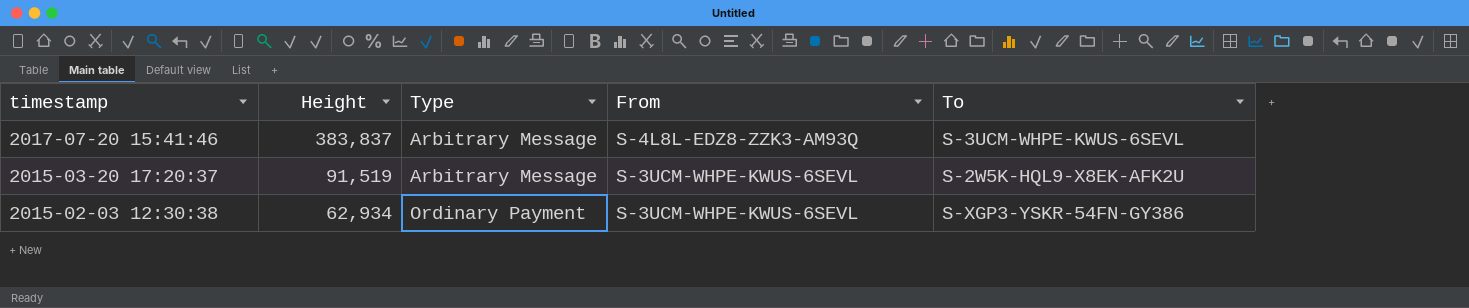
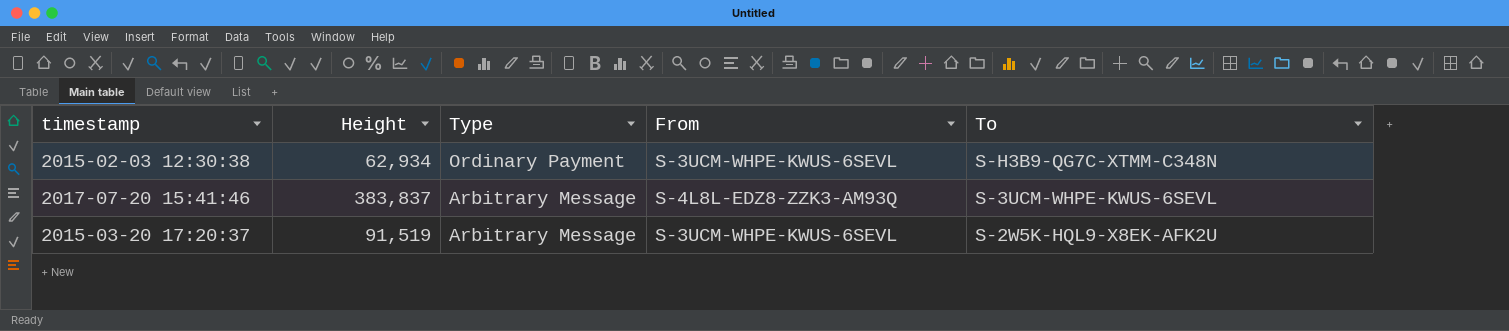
row order: timestamp descending -> Type descending
2015-02-03 12:30:38 | To: S-XGP3-YSKR-54FN-GY386 -> S-H3B9-QG7C-XTMM-C348N

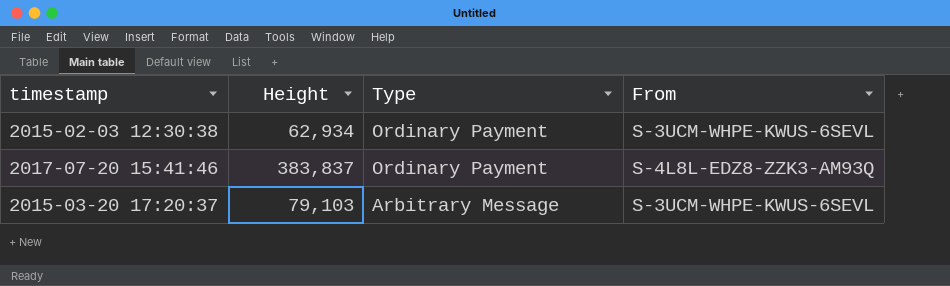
column To | position: 5 -> none
2017-07-20 15:41:46 | Type: Arbitrary Message -> Ordinary Payment
2015-03-20 17:20:37 | Height: 91,519 -> 79,103

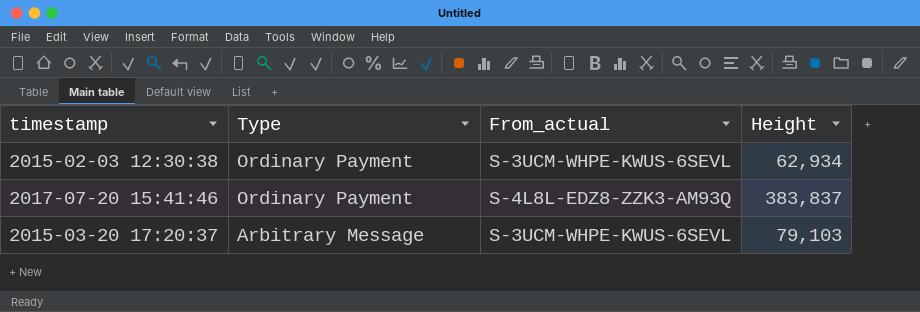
column name: From -> From_actual
column Height | position: 2 -> 4

